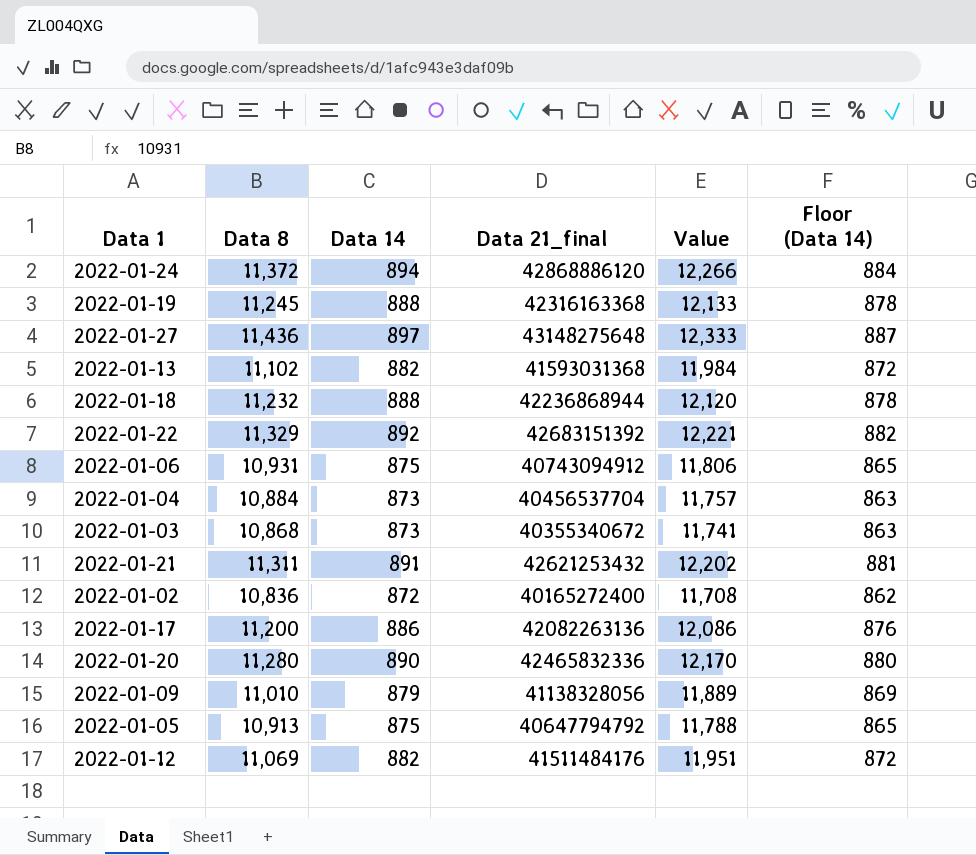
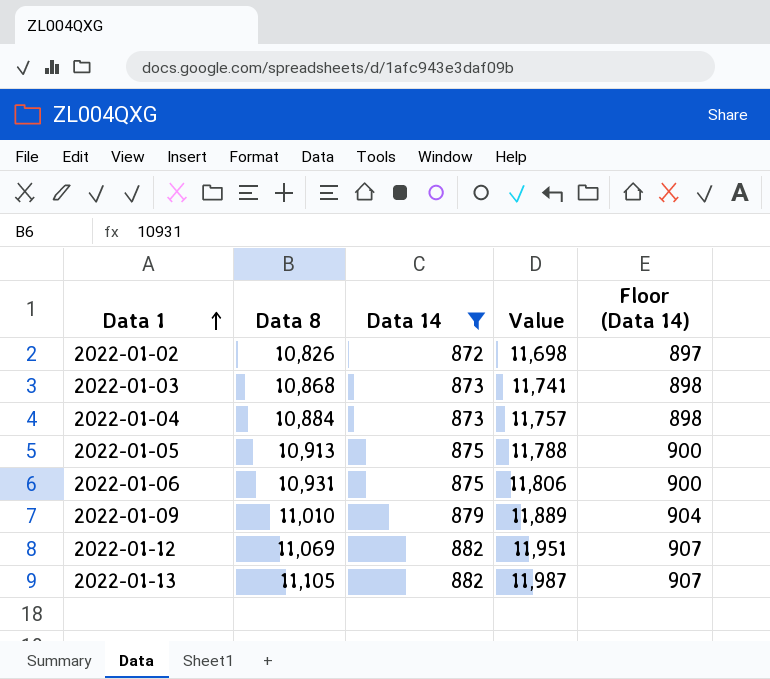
filter: none -> Data 14 <= 882
row order: none -> Data 1 ascending
column Data 21_final | position: 4 -> none
column Floor (Data 14) | formula: [Data 14] - 10 -> [Data 14] + 25
2022-01-02 | Data 8: 10,836 -> 10,826
2022-01-02 | Value: 11,708 -> 11,698
2022-01-13 | Data 8: 11,102 -> 11,105
2022-01-13 | Value: 11,984 -> 11,987

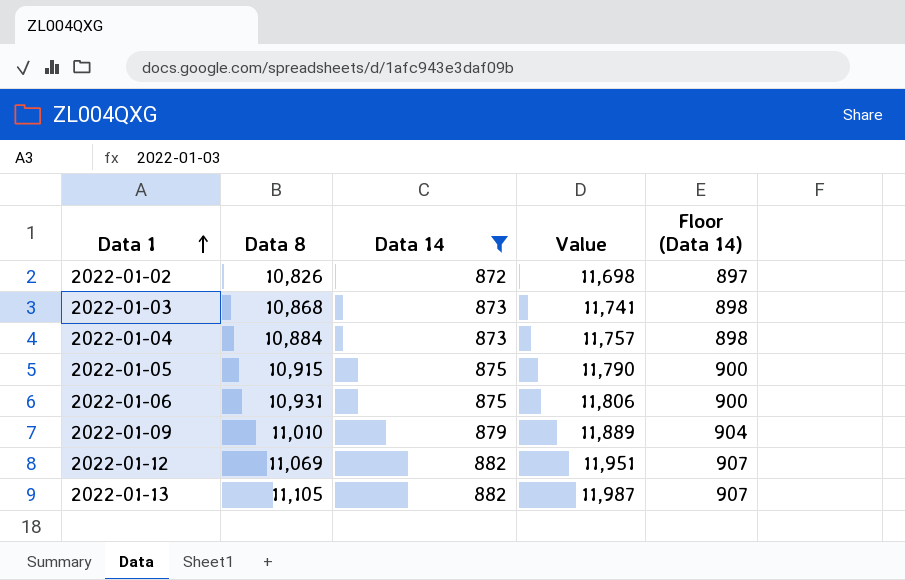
2022-01-05 | Data 8: 10,913 -> 10,915
2022-01-05 | Value: 11,788 -> 11,790

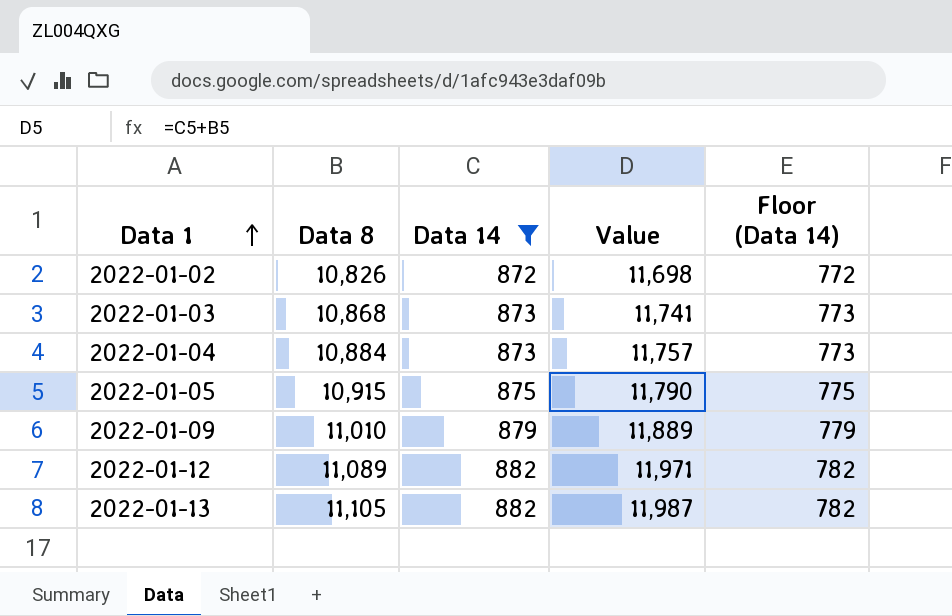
column Floor (Data 14) | formula: [Data 14] + 25 -> [Data 14] - 100
row 2022-01-06: 10,931 | 875 | 11,806 | 900 -> none
2022-01-12 | Data 8: 11,069 -> 11,089
2022-01-12 | Value: 11,951 -> 11,971

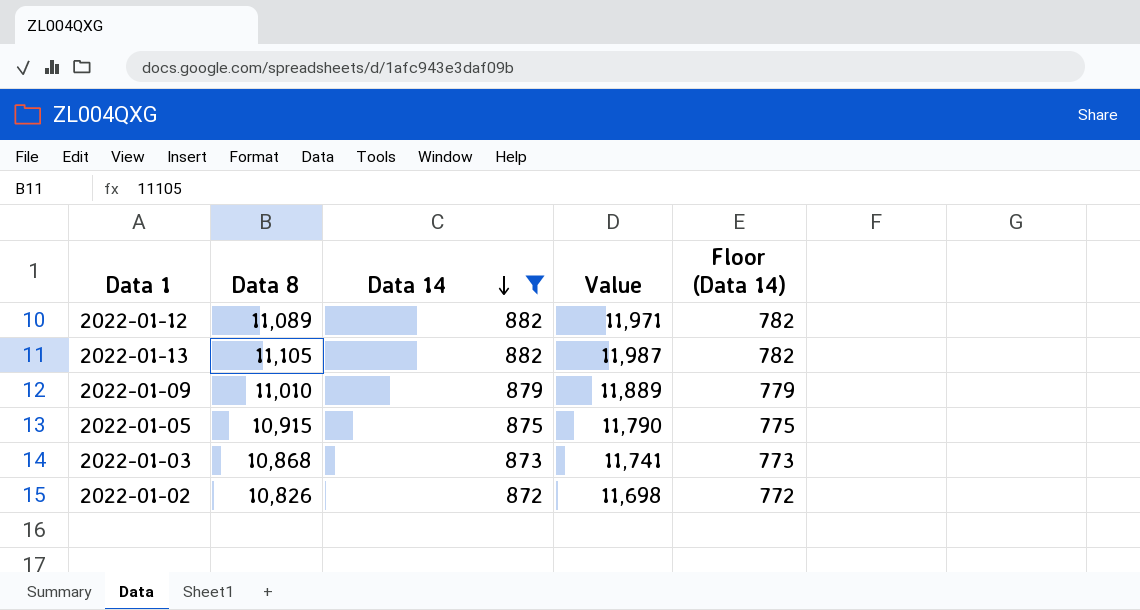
row order: Data 1 ascending -> Data 14 descending
row 2022-01-04: 10,884 | 873 | 11,757 | 773 -> none

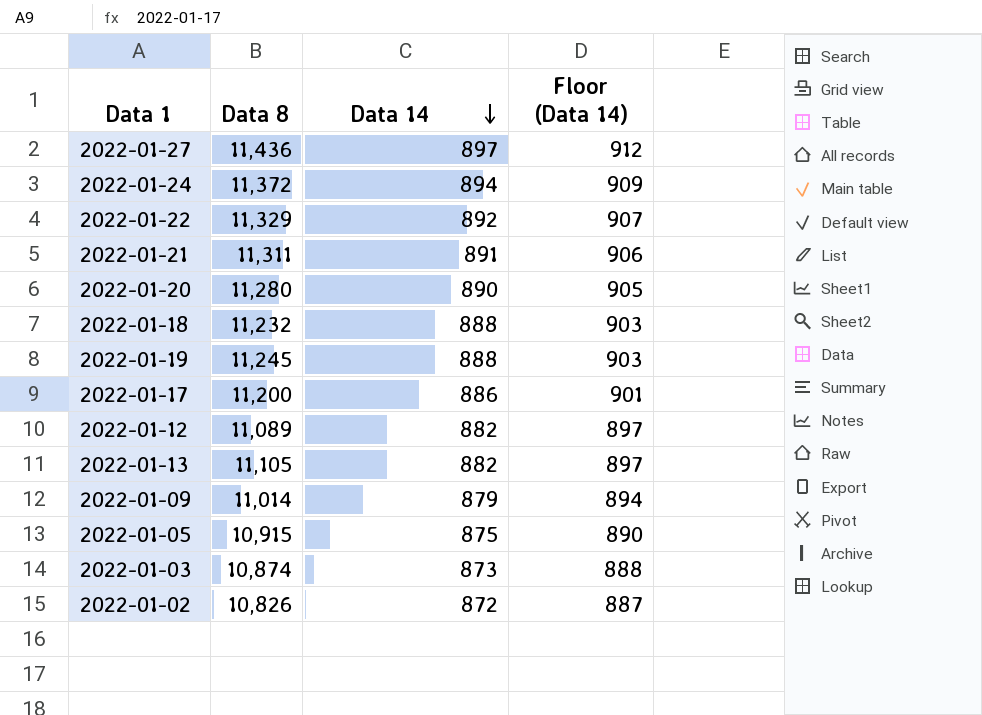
filter: Data 14 <= 882 -> none
column Value | formula: [Data 8] + [Data 14] -> none
column Floor (Data 14) | formula: [Data 14] - 100 -> [Data 14] + 15
2022-01-09 | Data 8: 11,010 -> 11,014
2022-01-03 | Data 8: 10,868 -> 10,874

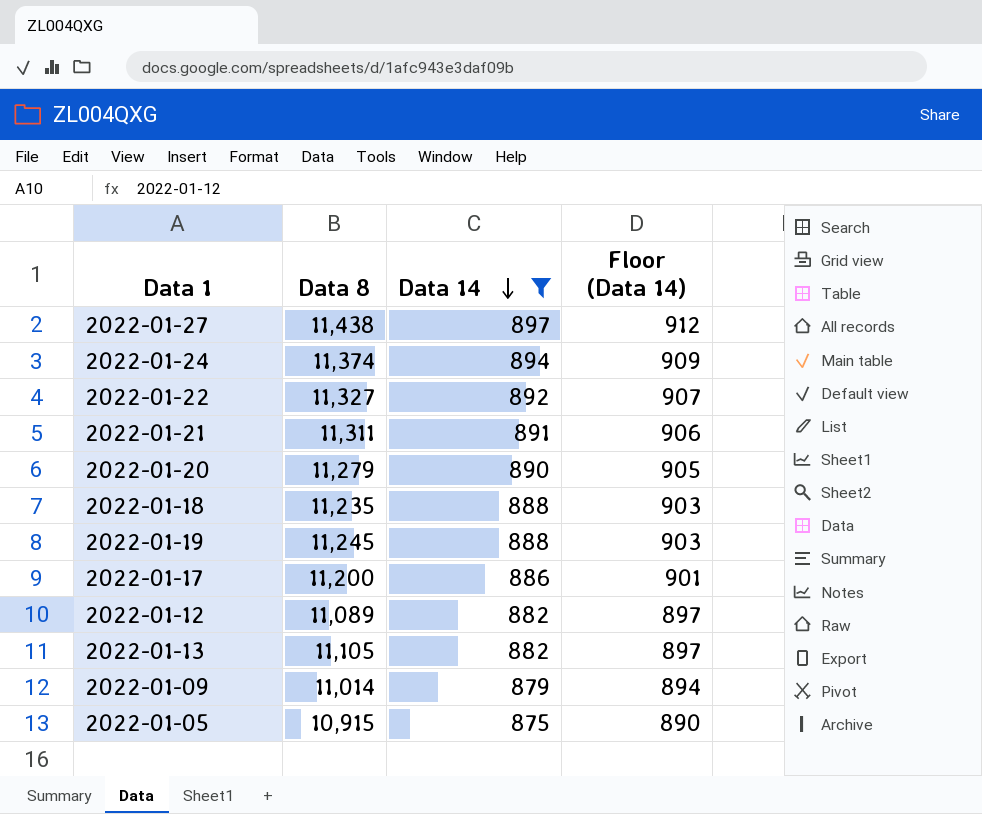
filter: none -> Data 14 >= 875
2022-01-27 | Data 8: 11,436 -> 11,438
2022-01-24 | Data 8: 11,372 -> 11,374
2022-01-22 | Data 8: 11,329 -> 11,327
2022-01-20 | Data 8: 11,280 -> 11,279
2022-01-18 | Data 8: 11,232 -> 11,235

